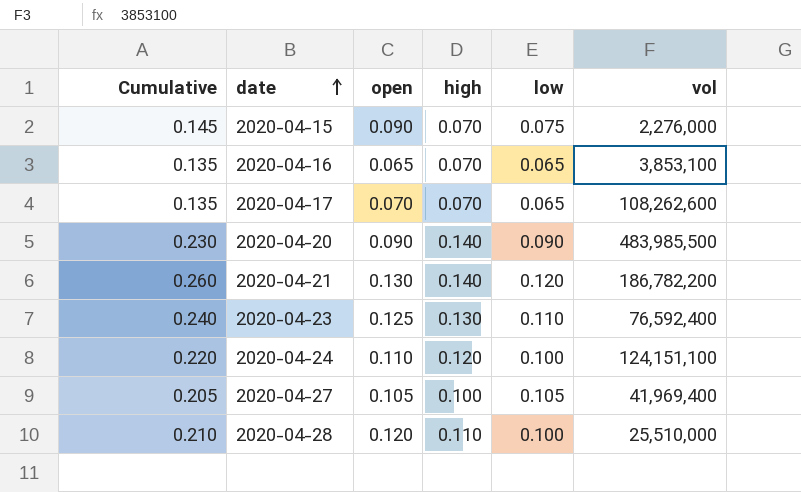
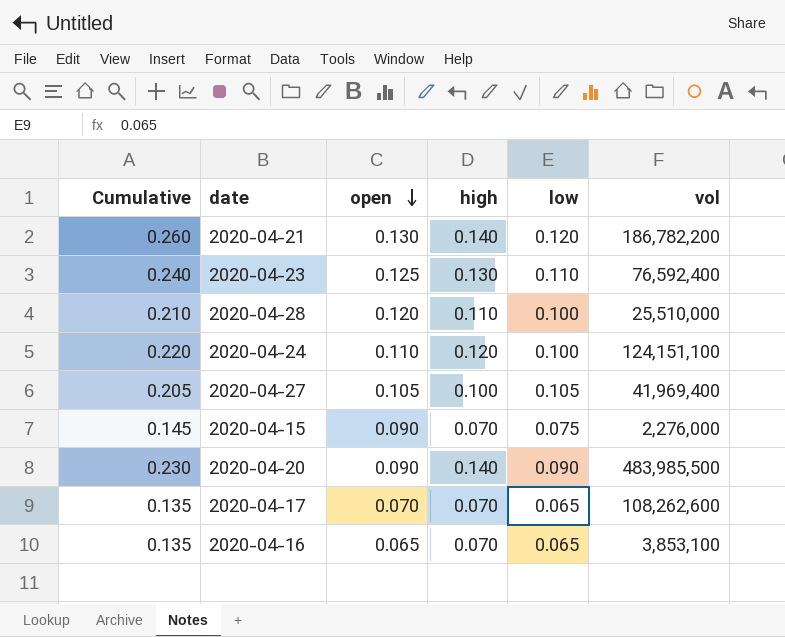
row order: date ascending -> open descending

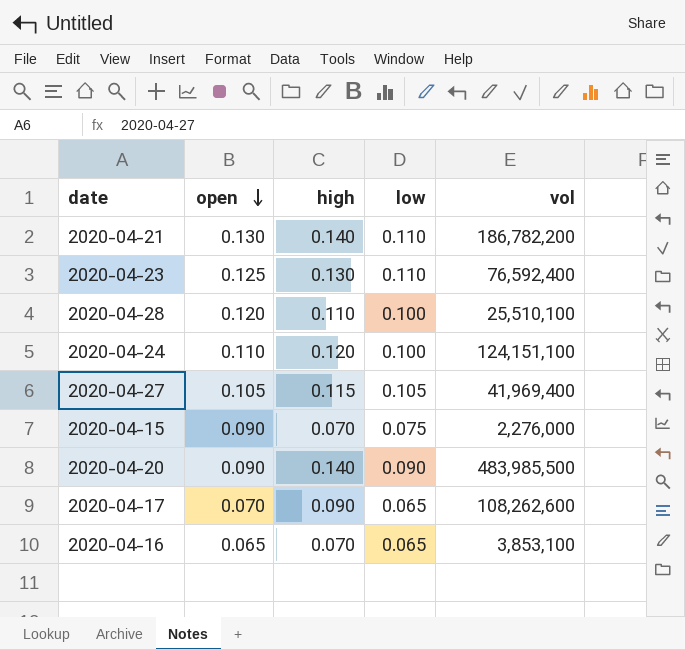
column Cumulative | formula: [high] + [low] -> none
2020-04-21 | low: 0.120 -> 0.110
2020-04-28 | vol: 25,510,000 -> 25,510,100
2020-04-27 | high: 0.100 -> 0.115
2020-04-17 | high: 0.070 -> 0.090

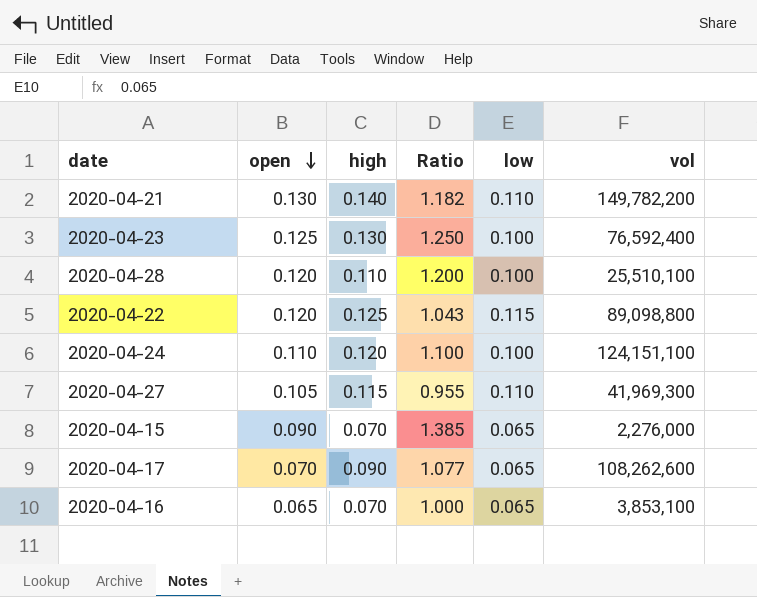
column Ratio | formula: none -> [open] / [low]
row 2020-04-20: 0.090 | 0.140 | 0.090 | 483,985,500 -> none
2020-04-21 | vol: 186,782,200 -> 149,782,200
2020-04-23 | low: 0.110 -> 0.100
row 2020-04-22: none -> 0.120 | 0.125 | 1.043 | 0.115 | 89,098,800
2020-04-27 | low: 0.105 -> 0.110
2020-04-27 | vol: 41,969,400 -> 41,969,300
2020-04-15 | low: 0.075 -> 0.065

